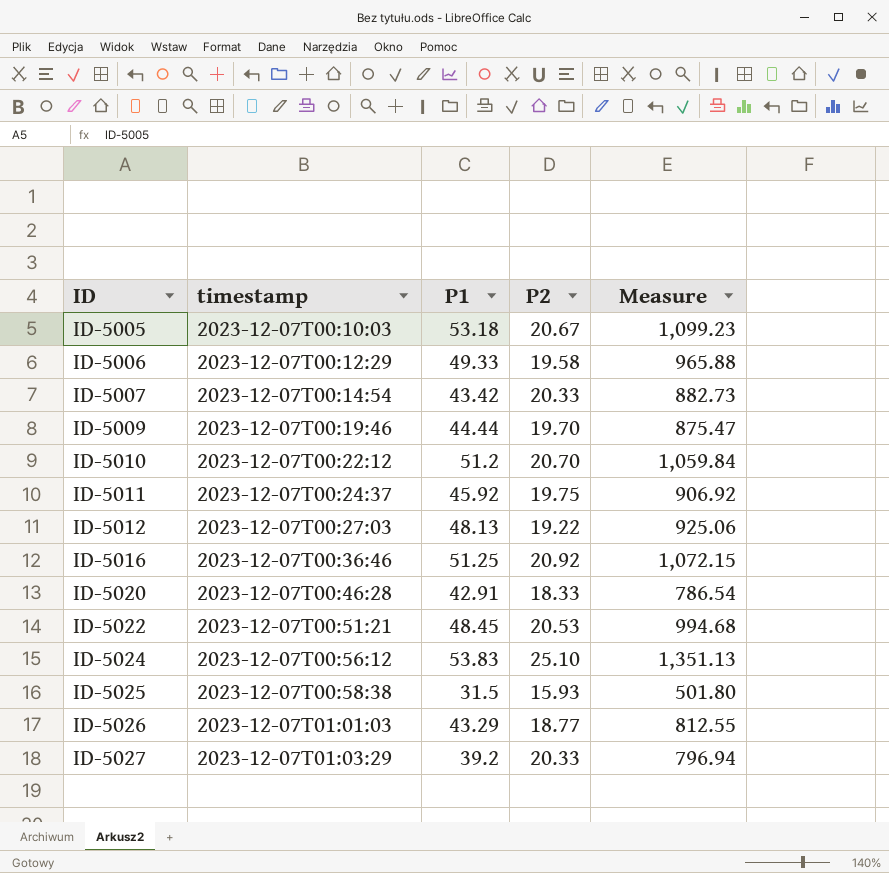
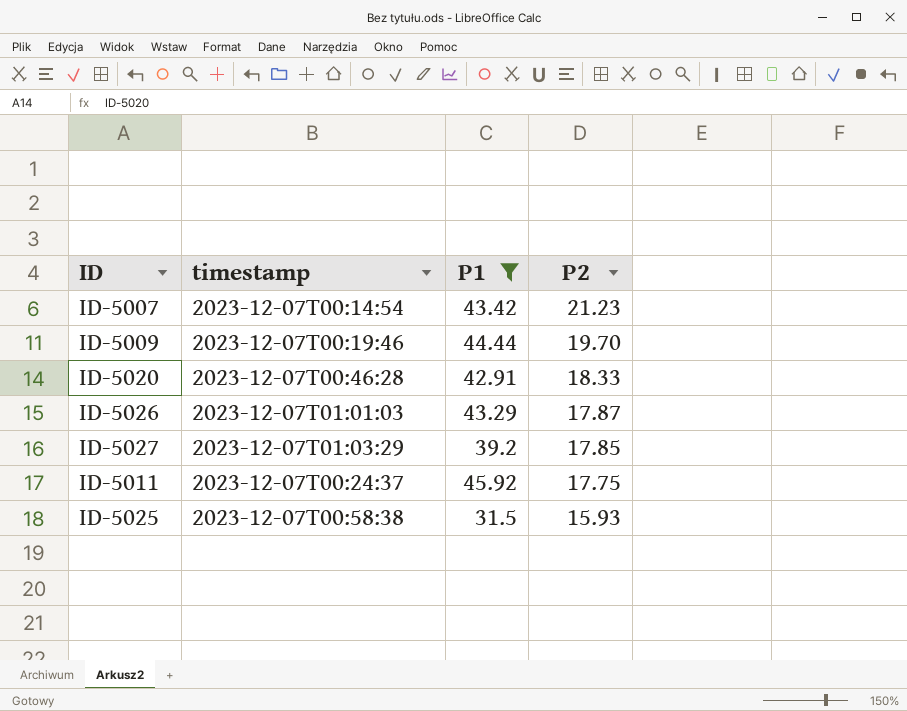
filter: none -> P1 <= 45.92
row order: ID ascending -> P2 descending
column Measure | formula: [P1] * [P2] -> none
ID-5007 | P2: 20.33 -> 21.23
ID-5026 | P2: 18.77 -> 17.87
ID-5027 | P2: 20.33 -> 17.85
ID-5011 | P2: 19.75 -> 17.75

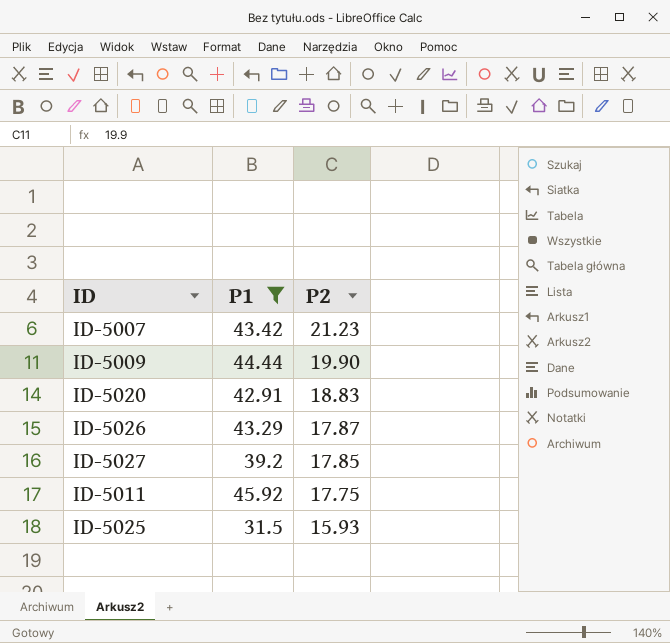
column timestamp | position: 2 -> none
ID-5009 | P2: 19.70 -> 19.90
ID-5020 | P2: 18.33 -> 18.83

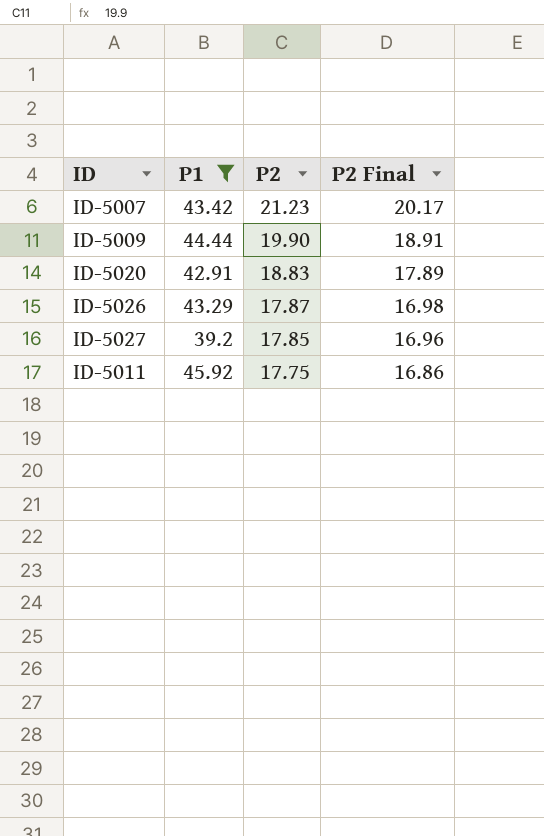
column P2 Final | formula: none -> [P2] * 0.95
row ID-5025: 31.5 | 15.93 -> none

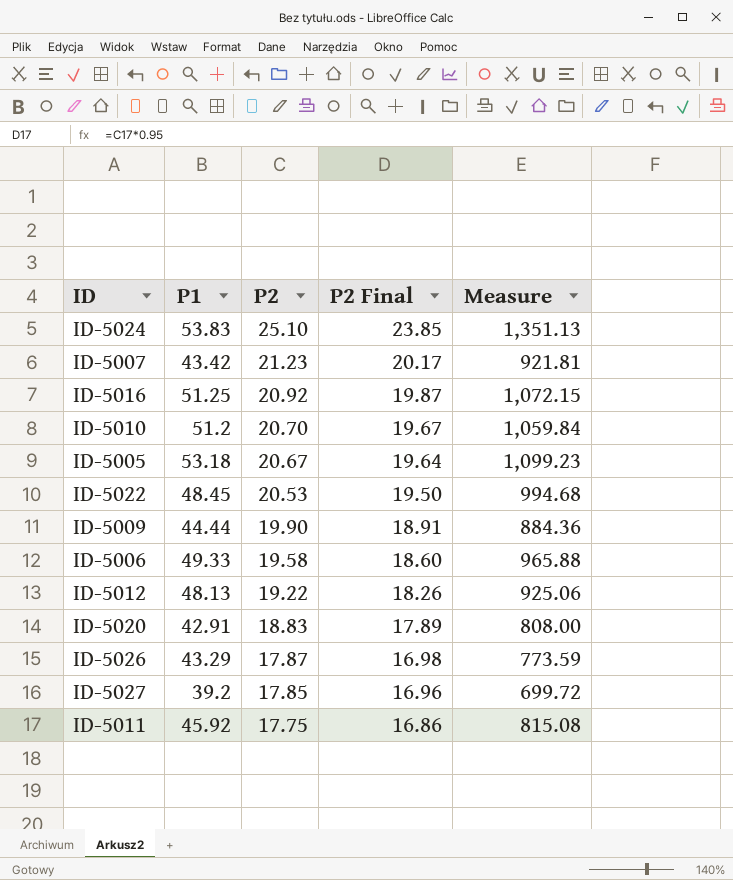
filter: P1 <= 45.92 -> none
column Measure | formula: none -> [P1] * [P2]

